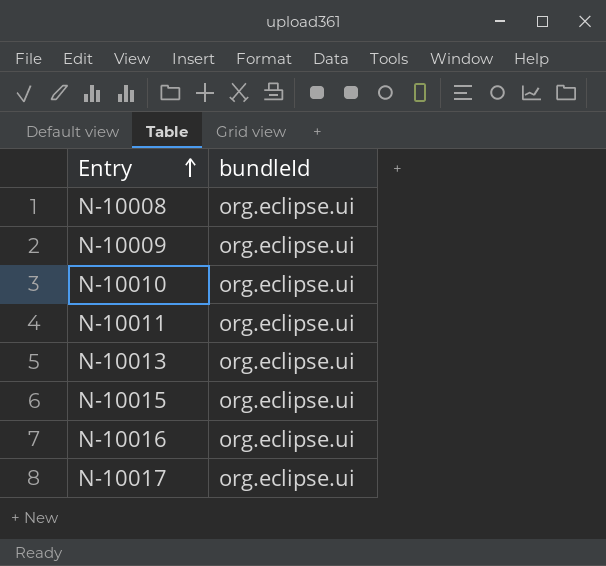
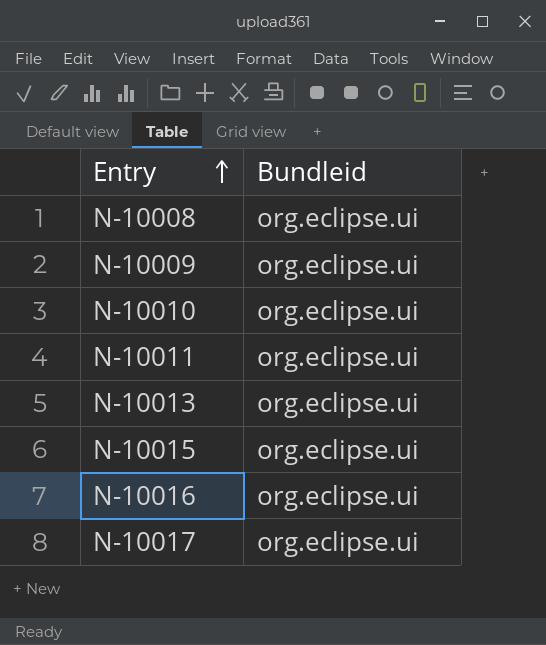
column name: bundleId -> Bundleid

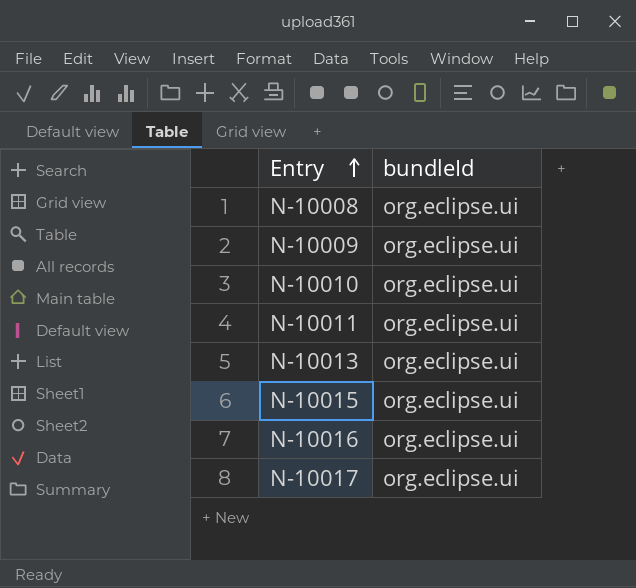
column name: Bundleid -> bundleId

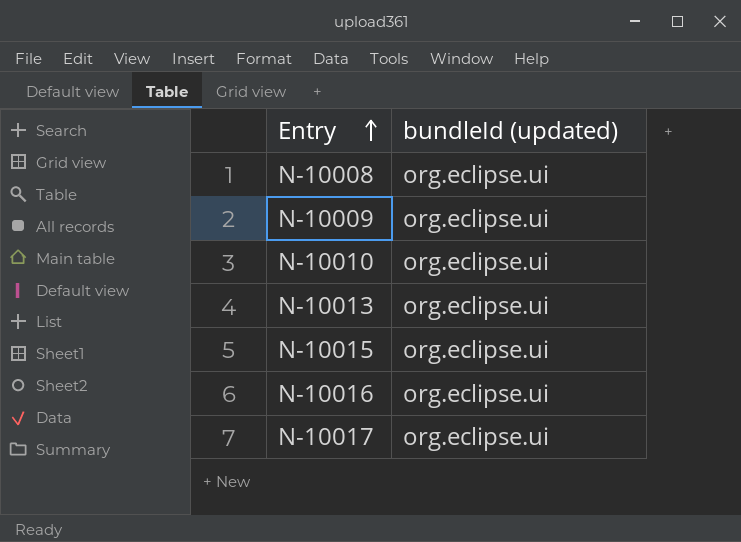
column name: bundleId -> bundleId (updated)
row N-10011: org.eclipse.ui -> none

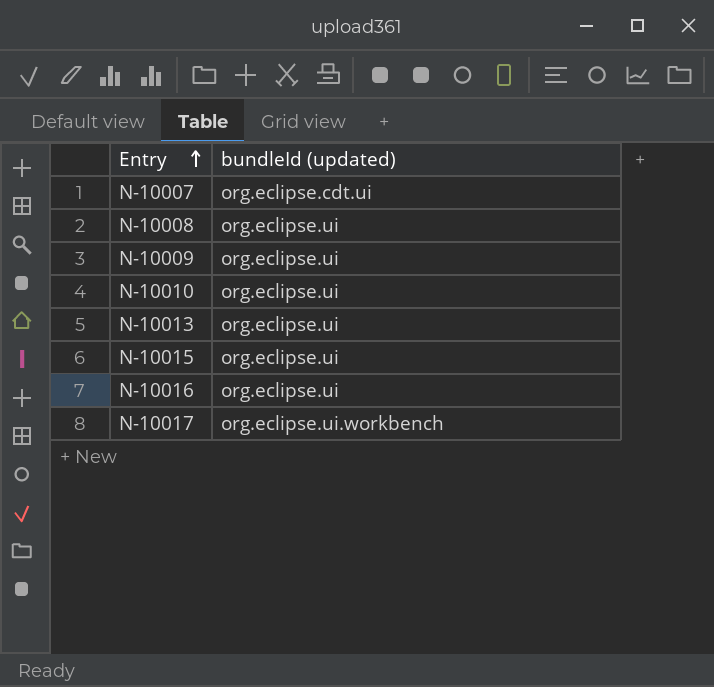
row N-10007: none -> org.eclipse.cdt.ui
N-10017 | bundleId (updated): org.eclipse.ui -> org.eclipse.ui.workbench

